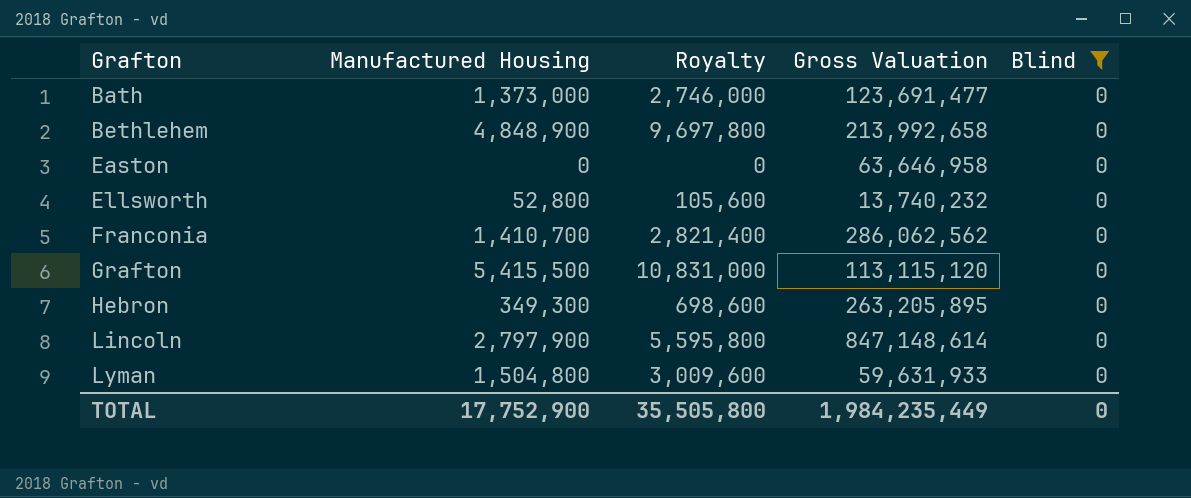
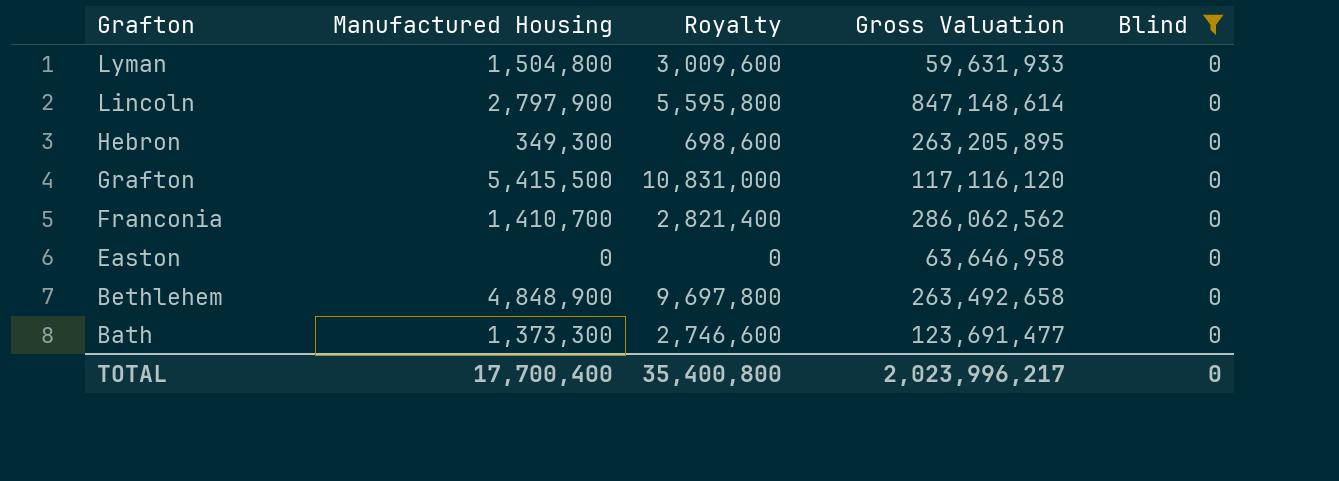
row order: Grafton ascending -> Grafton descending
row Ellsworth: 52,800 | 105,600 | 13,740,232 | 0 -> none
Grafton | Gross Valuation: 113,115,120 -> 117,116,120
Bethlehem | Gross Valuation: 213,992,658 -> 263,492,658
Bath | Manufactured Housing: 1,373,000 -> 1,373,300
Bath | Royalty: 2,746,000 -> 2,746,600
TOTAL | Manufactured Housing: 17,752,900 -> 17,700,400
TOTAL | Royalty: 35,505,800 -> 35,400,800
TOTAL | Gross Valuation: 1,984,235,449 -> 2,023,996,217

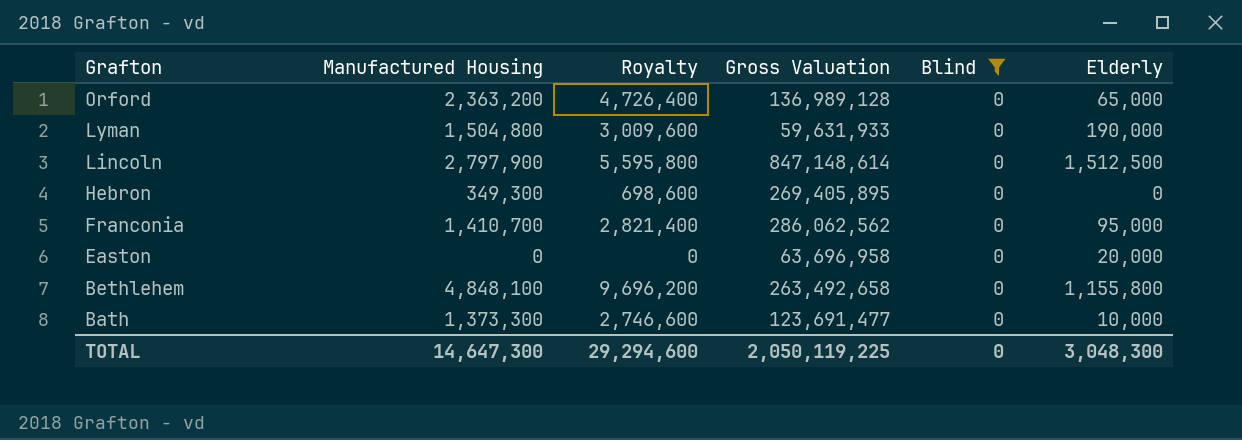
column Elderly | position: none -> 6
row Grafton: 5,415,500 | 10,831,000 | 117,116,120 | 0 -> none
row Orford: none -> 2,363,200 | 4,726,400 | 136,989,128 | 0 | 65,000
Hebron | Gross Valuation: 263,205,895 -> 269,405,895
Easton | Gross Valuation: 63,646,958 -> 63,696,958
Bethlehem | Manufactured Housing: 4,848,900 -> 4,848,100
Bethlehem | Royalty: 9,697,800 -> 9,696,200
TOTAL | Manufactured Housing: 17,700,400 -> 14,647,300
TOTAL | Royalty: 35,400,800 -> 29,294,600
TOTAL | Gross Valuation: 2,023,996,217 -> 2,050,119,225

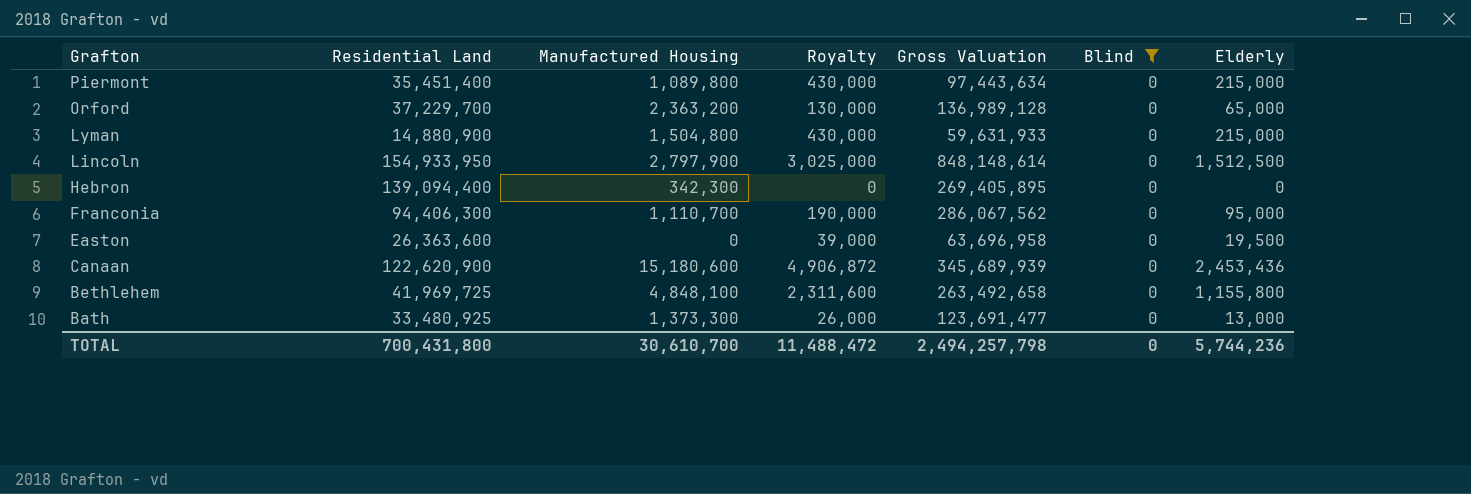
column Residential Land | position: none -> 2
column Royalty | formula: [Manufactured Housing] * 2 -> [Elderly] * 2
row Piermont: none -> 35,451,400 | 1,089,800 | 430,000 | 97,443,634 | 0 | 215,000
Lyman | Elderly: 190,000 -> 215,000
Lincoln | Gross Valuation: 847,148,614 -> 848,148,614
Hebron | Manufactured Housing: 349,300 -> 342,300
Franconia | Manufactured Housing: 1,410,700 -> 1,110,700
Franconia | Gross Valuation: 286,062,562 -> 286,067,562
Easton | Elderly: 20,000 -> 19,500
row Canaan: none -> 122,620,900 | 15,180,600 | 4,906,872 | 345,689,939 | 0 | 2,453,436
Bath | Elderly: 10,000 -> 13,000
TOTAL | Manufactured Housing: 14,647,300 -> 30,610,700
TOTAL | Royalty: 29,294,600 -> 11,488,472
TOTAL | Gross Valuation: 2,050,119,225 -> 2,494,257,798
TOTAL | Elderly: 3,048,300 -> 5,744,236

